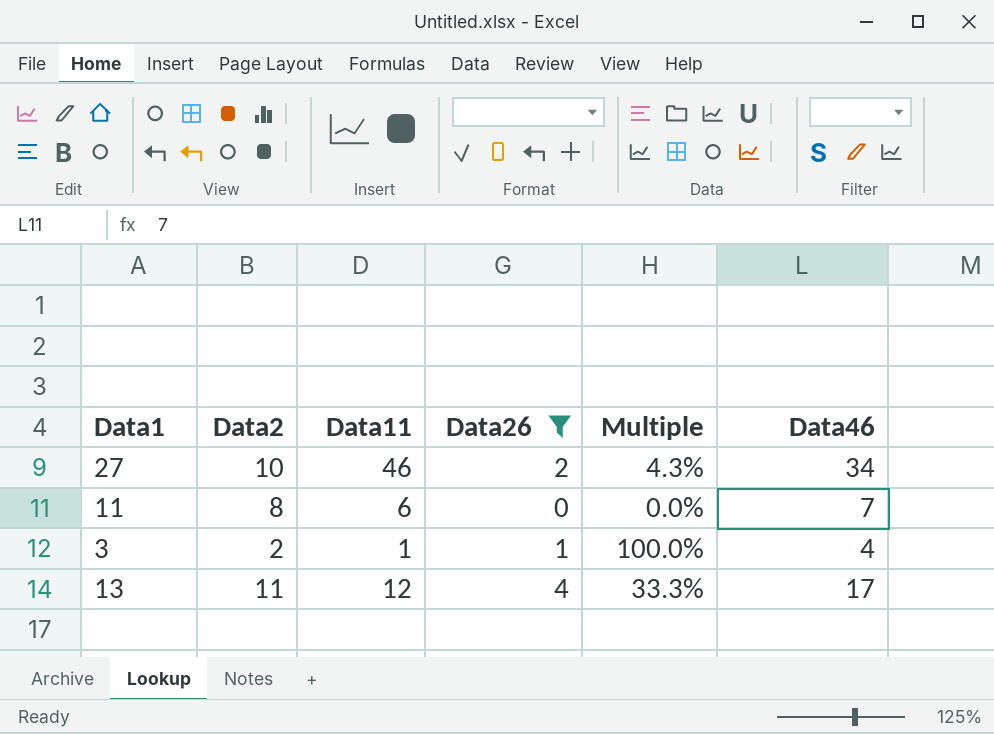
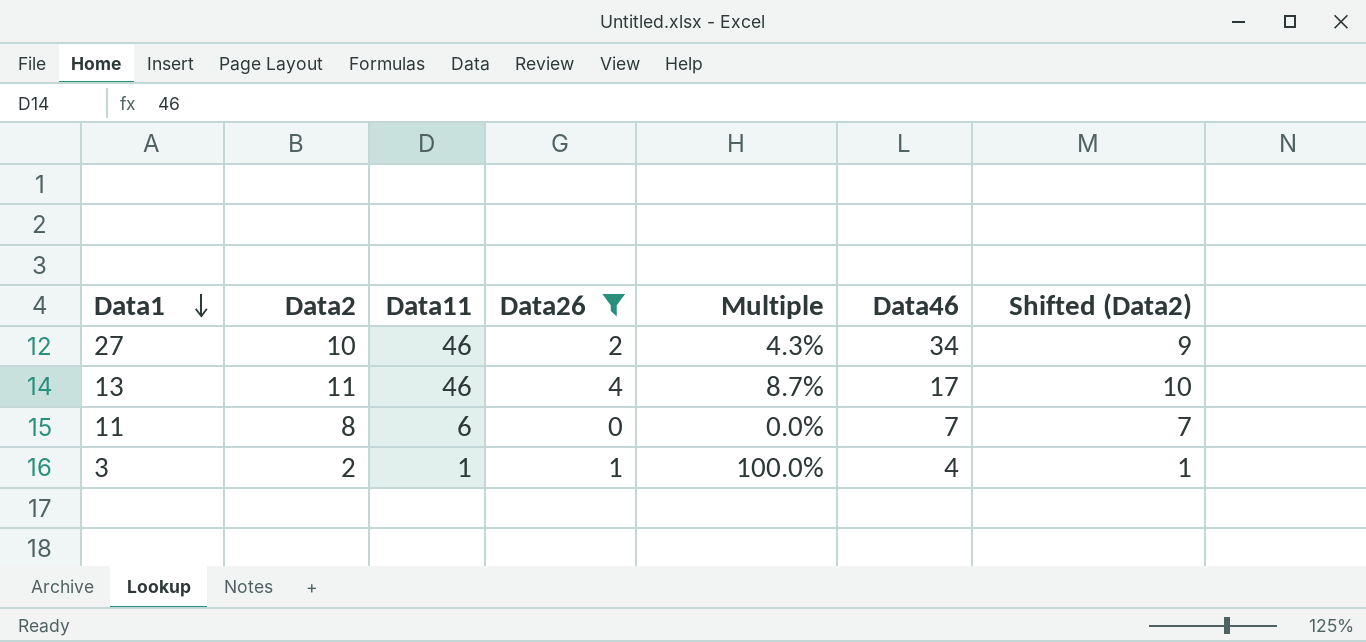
row order: none -> Data1 descending
column Shifted (Data2) | formula: none -> [Data2] - 1
13 | Data11: 12 -> 46
13 | Multiple: 33.3% -> 8.7%

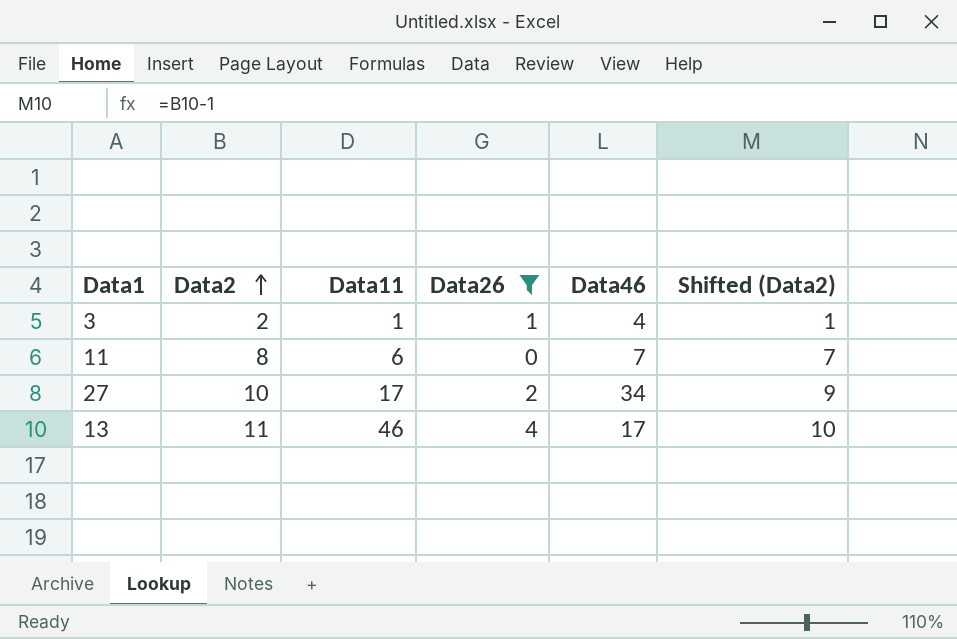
row order: Data1 descending -> Data2 ascending
column Multiple | formula: [Data26] / [Data11] -> none
27 | Data11: 46 -> 17

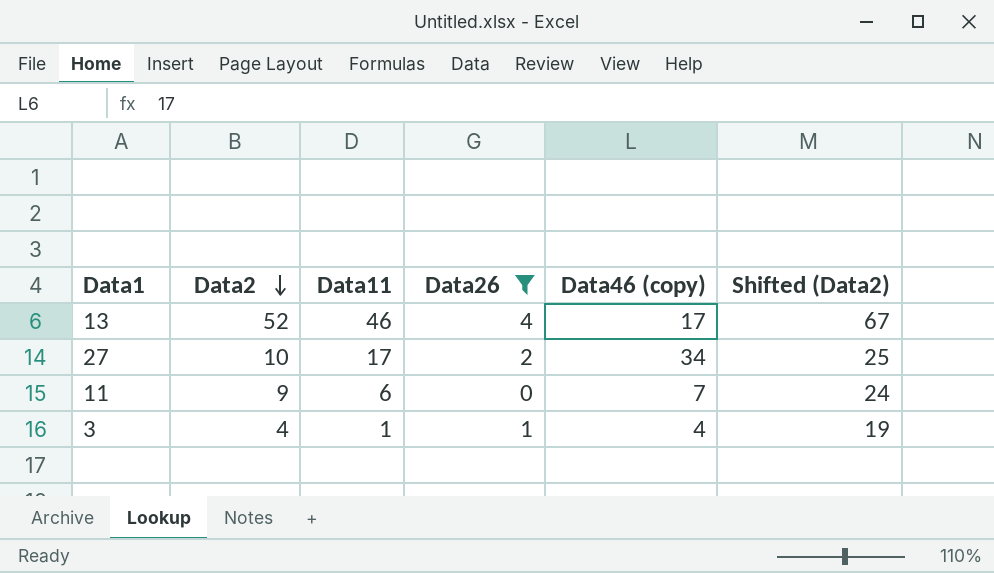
row order: Data2 ascending -> Data2 descending
column name: Data46 -> Data46 (copy)
column Shifted (Data2) | formula: [Data2] - 1 -> [Data2] + 15
13 | Data2: 11 -> 52
11 | Data2: 8 -> 9
3 | Data2: 2 -> 4

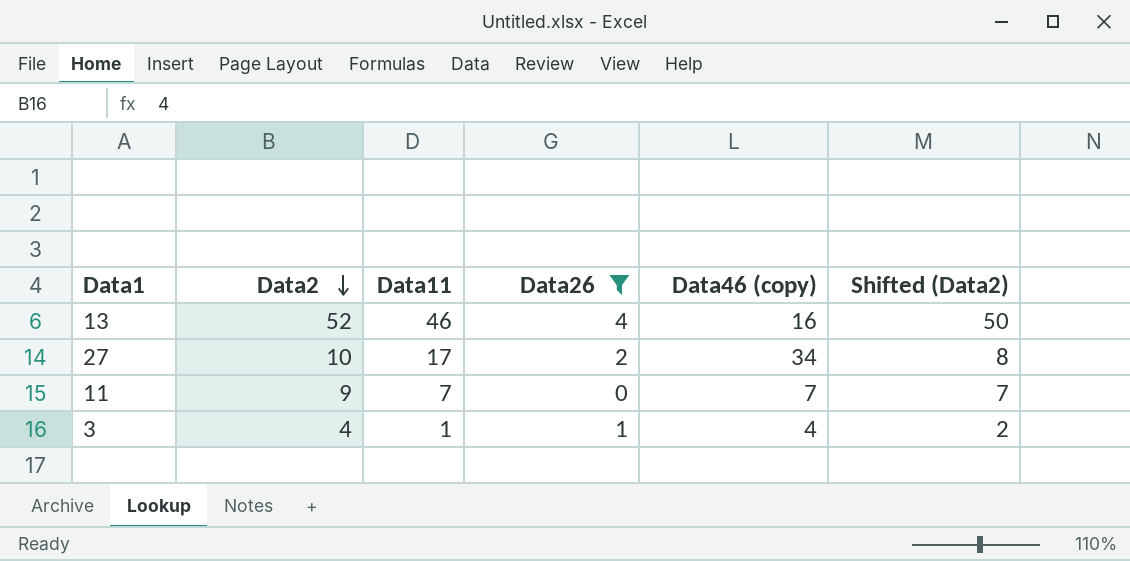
column Shifted (Data2) | formula: [Data2] + 15 -> [Data2] - 2
13 | Data46 (copy): 17 -> 16
11 | Data11: 6 -> 7

